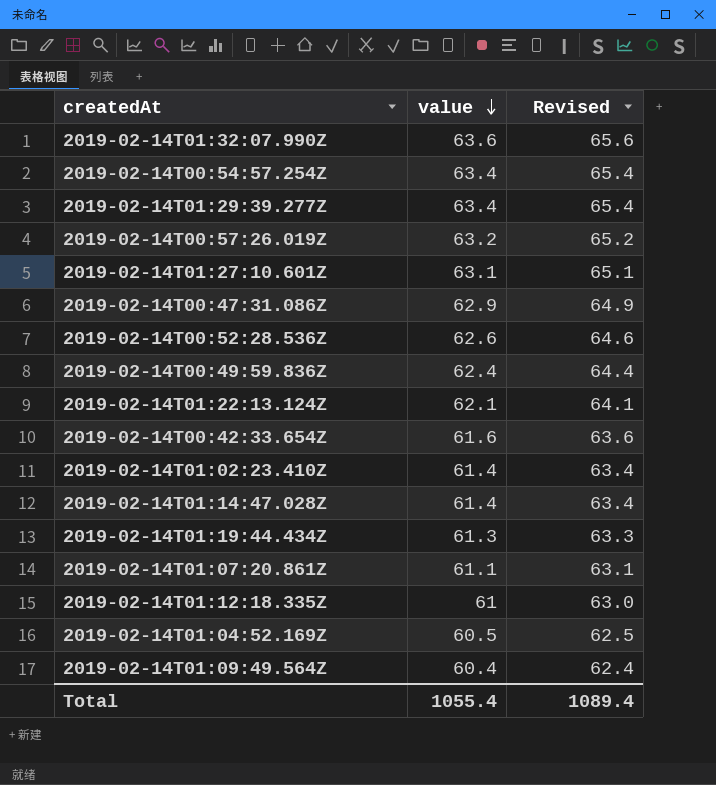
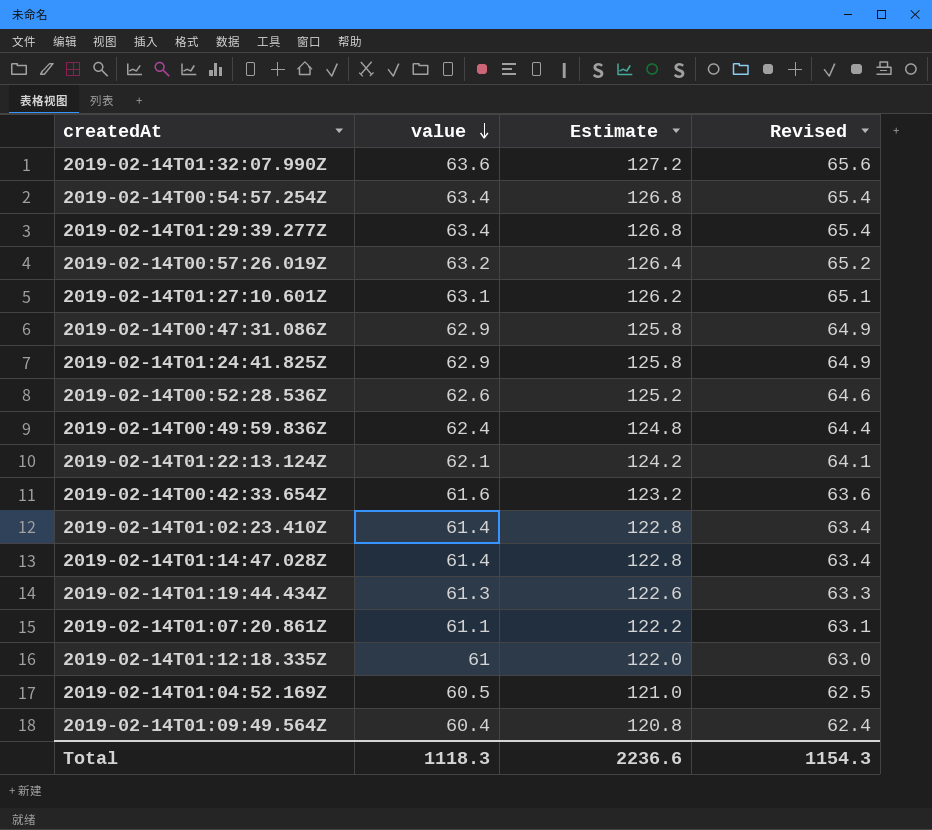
column Estimate | formula: none -> [value] * 2
row 2019-02-14T01:24:41.825Z: none -> 62.9 | 125.8 | 64.9
Total | value: 1055.4 -> 1118.3
Total | Revised: 1089.4 -> 1154.3

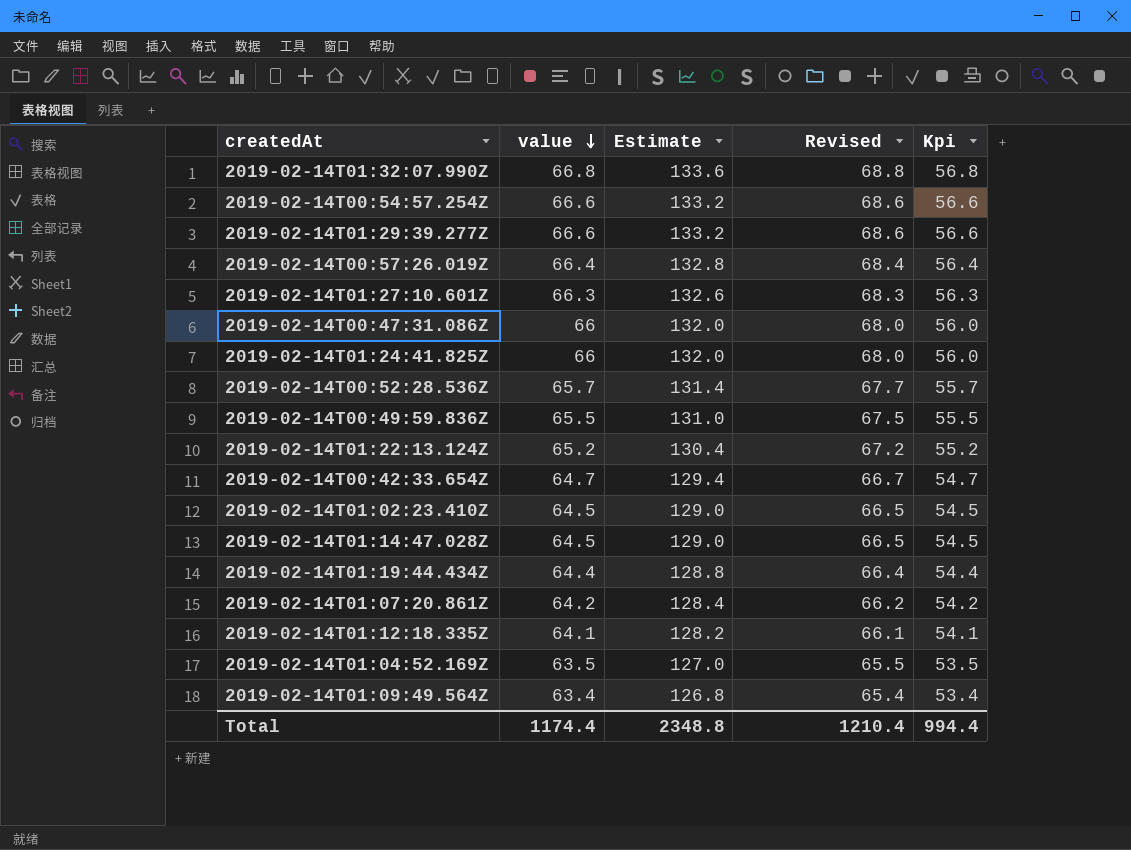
column Kpi | formula: none -> [value] - 10
2019-02-14T01:32:07.990Z | value: 63.6 -> 66.8
2019-02-14T01:32:07.990Z | Estimate: 127.2 -> 133.6
2019-02-14T01:32:07.990Z | Revised: 65.6 -> 68.8
2019-02-14T00:54:57.254Z | value: 63.4 -> 66.6
2019-02-14T00:54:57.254Z | Estimate: 126.8 -> 133.2
2019-02-14T00:54:57.254Z | Revised: 65.4 -> 68.6
2019-02-14T01:29:39.277Z | value: 63.4 -> 66.6
2019-02-14T01:29:39.277Z | Estimate: 126.8 -> 133.2
2019-02-14T01:29:39.277Z | Revised: 65.4 -> 68.6
2019-02-14T00:57:26.019Z | value: 63.2 -> 66.4
2019-02-14T00:57:26.019Z | Estimate: 126.4 -> 132.8
2019-02-14T00:57:26.019Z | Revised: 65.2 -> 68.4
2019-02-14T01:27:10.601Z | value: 63.1 -> 66.3
2019-02-14T01:27:10.601Z | Estimate: 126.2 -> 132.6
2019-02-14T01:27:10.601Z | Revised: 65.1 -> 68.3
2019-02-14T00:47:31.086Z | value: 62.9 -> 66
2019-02-14T00:47:31.086Z | Estimate: 125.8 -> 132.0
2019-02-14T00:47:31.086Z | Revised: 64.9 -> 68.0
2019-02-14T01:24:41.825Z | value: 62.9 -> 66
2019-02-14T01:24:41.825Z | Estimate: 125.8 -> 132.0
2019-02-14T01:24:41.825Z | Revised: 64.9 -> 68.0
2019-02-14T00:52:28.536Z | value: 62.6 -> 65.7
2019-02-14T00:52:28.536Z | Estimate: 125.2 -> 131.4
2019-02-14T00:52:28.536Z | Revised: 64.6 -> 67.7
2019-02-14T00:49:59.836Z | value: 62.4 -> 65.5
2019-02-14T00:49:59.836Z | Estimate: 124.8 -> 131.0
2019-02-14T00:49:59.836Z | Revised: 64.4 -> 67.5
2019-02-14T01:22:13.124Z | value: 62.1 -> 65.2
2019-02-14T01:22:13.124Z | Estimate: 124.2 -> 130.4
2019-02-14T01:22:13.124Z | Revised: 64.1 -> 67.2
2019-02-14T00:42:33.654Z | value: 61.6 -> 64.7
2019-02-14T00:42:33.654Z | Estimate: 123.2 -> 129.4
2019-02-14T00:42:33.654Z | Revised: 63.6 -> 66.7
2019-02-14T01:02:23.410Z | value: 61.4 -> 64.5
2019-02-14T01:02:23.410Z | Estimate: 122.8 -> 129.0
2019-02-14T01:02:23.410Z | Revised: 63.4 -> 66.5
2019-02-14T01:14:47.028Z | value: 61.4 -> 64.5
2019-02-14T01:14:47.028Z | Estimate: 122.8 -> 129.0
2019-02-14T01:14:47.028Z | Revised: 63.4 -> 66.5
2019-02-14T01:19:44.434Z | value: 61.3 -> 64.4
2019-02-14T01:19:44.434Z | Estimate: 122.6 -> 128.8
2019-02-14T01:19:44.434Z | Revised: 63.3 -> 66.4
2019-02-14T01:07:20.861Z | value: 61.1 -> 64.2
2019-02-14T01:07:20.861Z | Estimate: 122.2 -> 128.4
2019-02-14T01:07:20.861Z | Revised: 63.1 -> 66.2
2019-02-14T01:12:18.335Z | value: 61 -> 64.1
2019-02-14T01:12:18.335Z | Estimate: 122.0 -> 128.2
2019-02-14T01:12:18.335Z | Revised: 63.0 -> 66.1
2019-02-14T01:04:52.169Z | value: 60.5 -> 63.5
2019-02-14T01:04:52.169Z | Estimate: 121.0 -> 127.0
2019-02-14T01:04:52.169Z | Revised: 62.5 -> 65.5
2019-02-14T01:09:49.564Z | value: 60.4 -> 63.4
2019-02-14T01:09:49.564Z | Estimate: 120.8 -> 126.8
2019-02-14T01:09:49.564Z | Revised: 62.4 -> 65.4
Total | value: 1118.3 -> 1174.4
Total | Estimate: 2236.6 -> 2348.8
Total | Revised: 1154.3 -> 1210.4

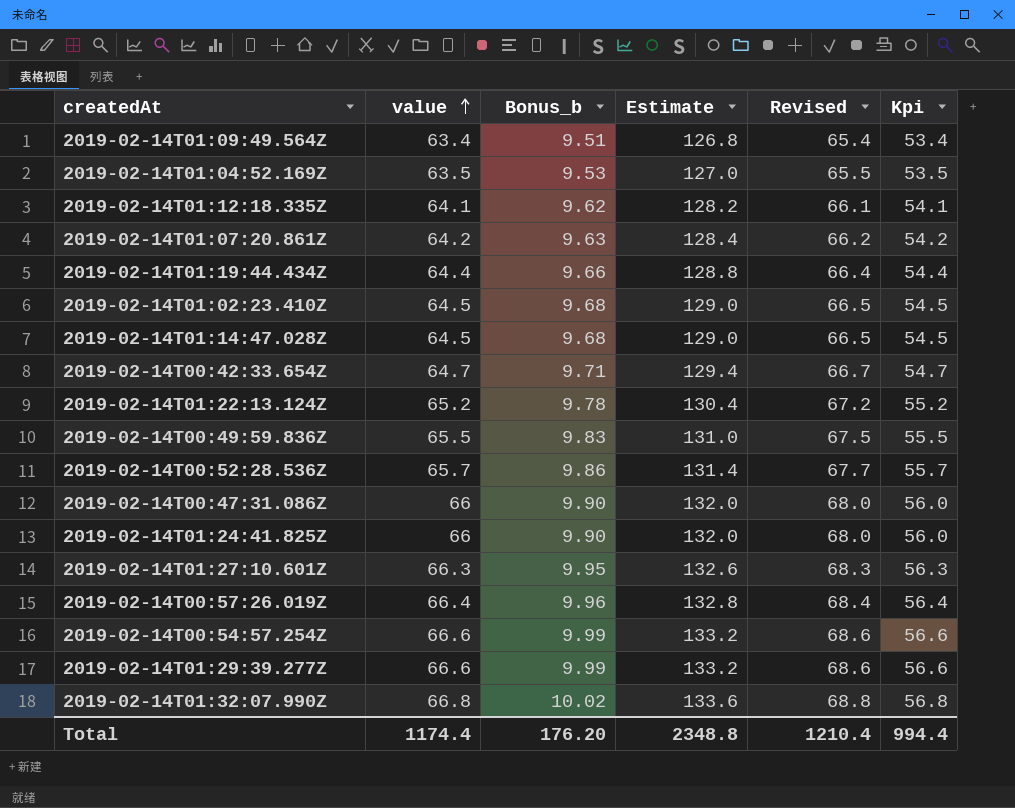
row order: value descending -> value ascending
column Bonus_b | formula: none -> [value] * 0.15

